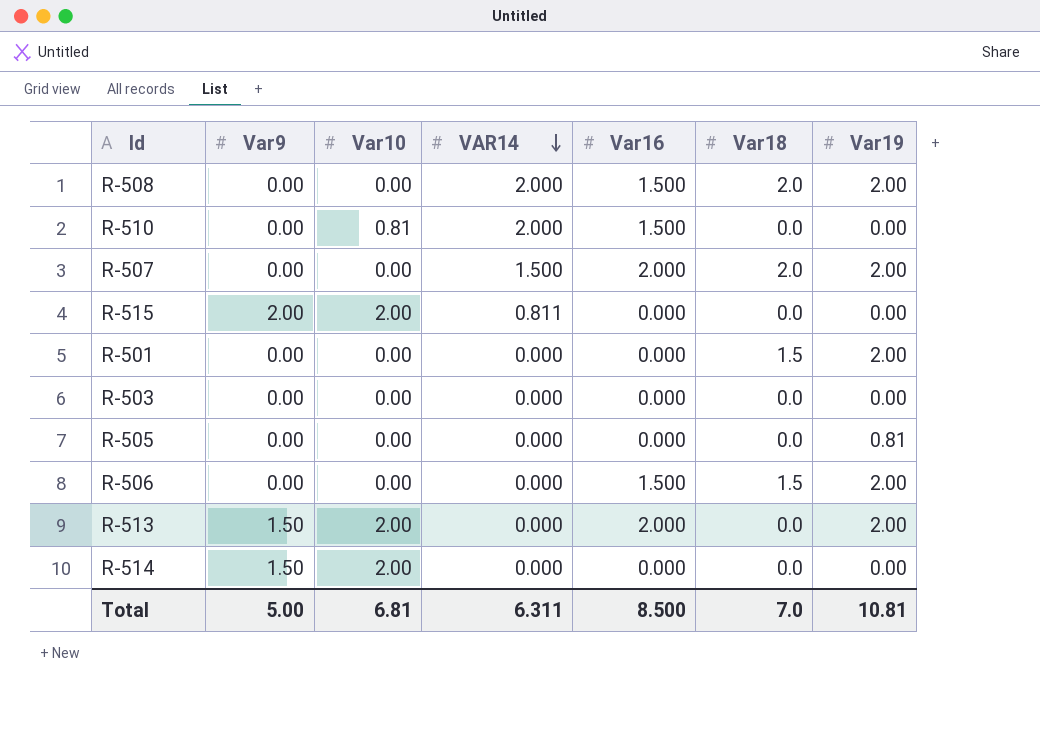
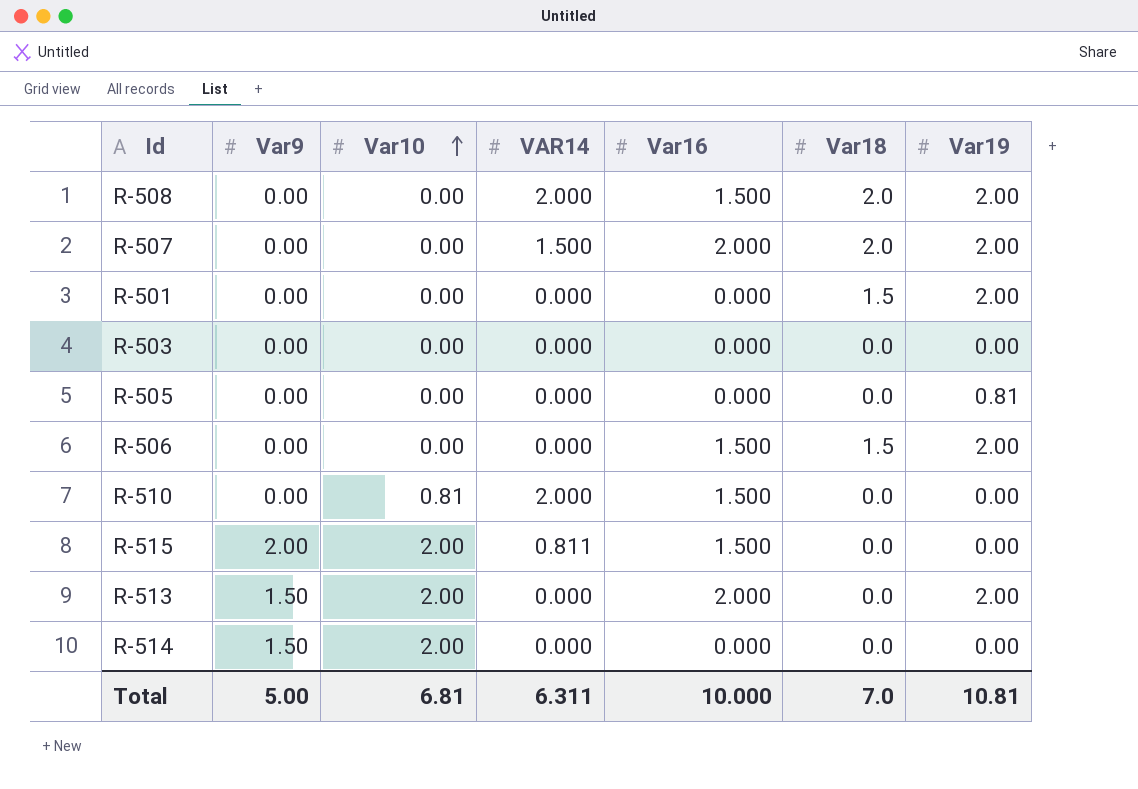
row order: VAR14 descending -> Var10 ascending
R-515 | Var16: 0.000 -> 1.500
Total | Var16: 8.500 -> 10.000

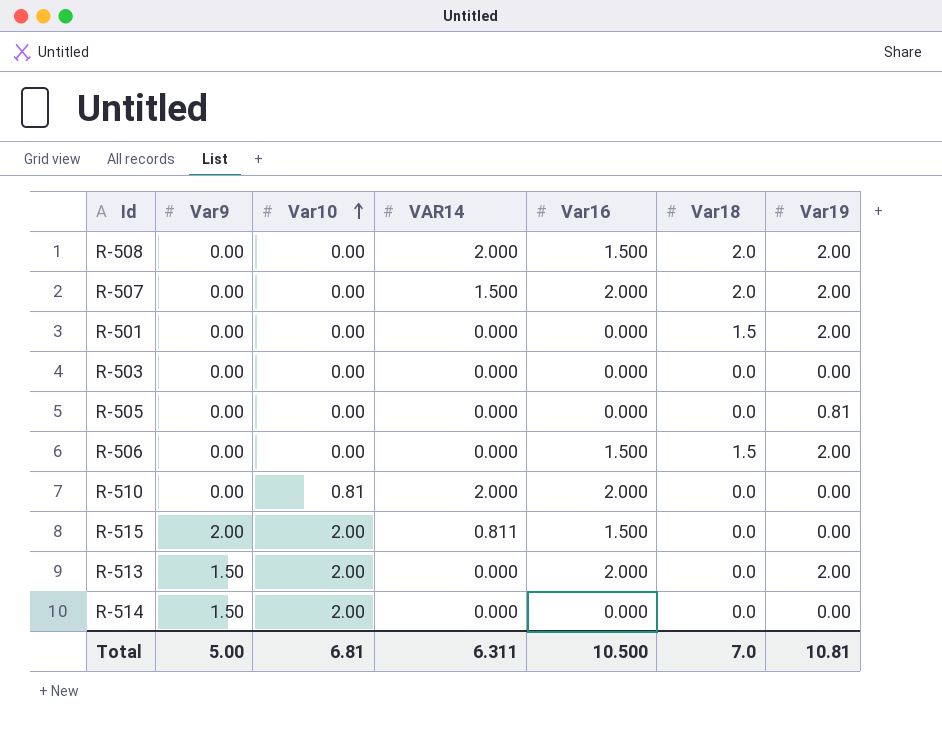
R-510 | Var16: 1.500 -> 2.000
Total | Var16: 10.000 -> 10.500

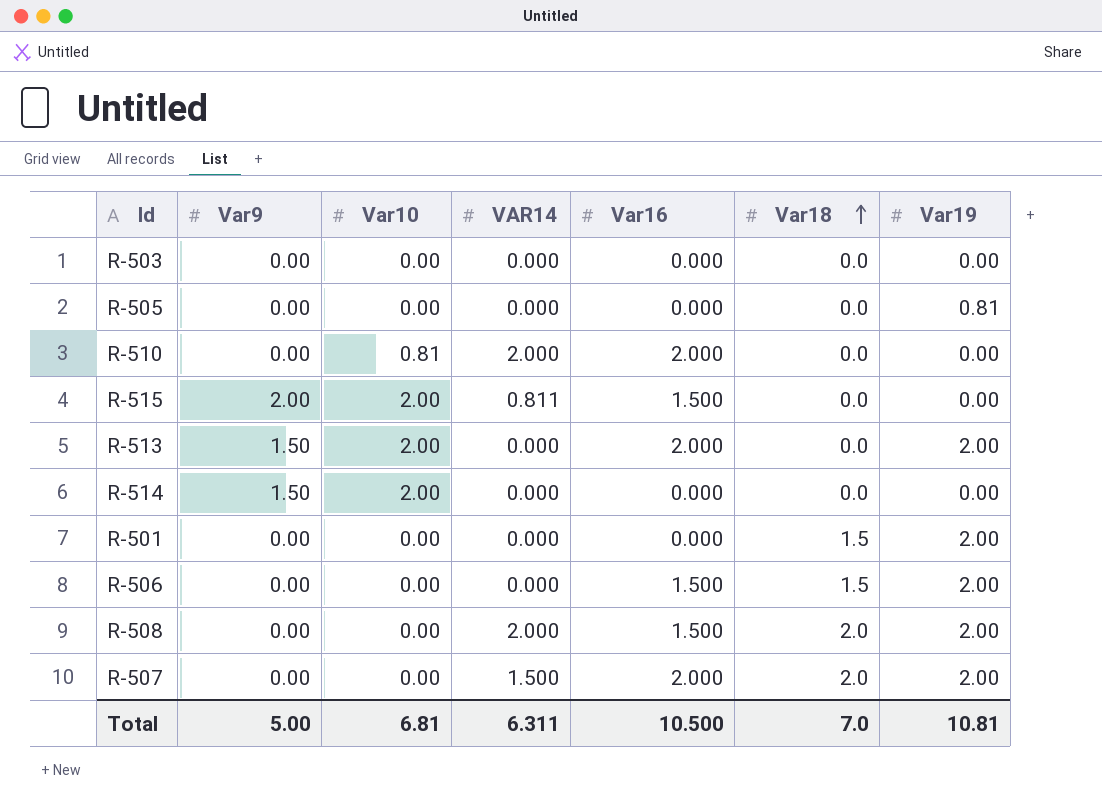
row order: Var10 ascending -> Var18 ascending

